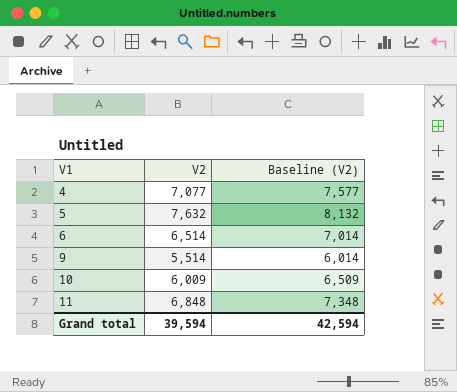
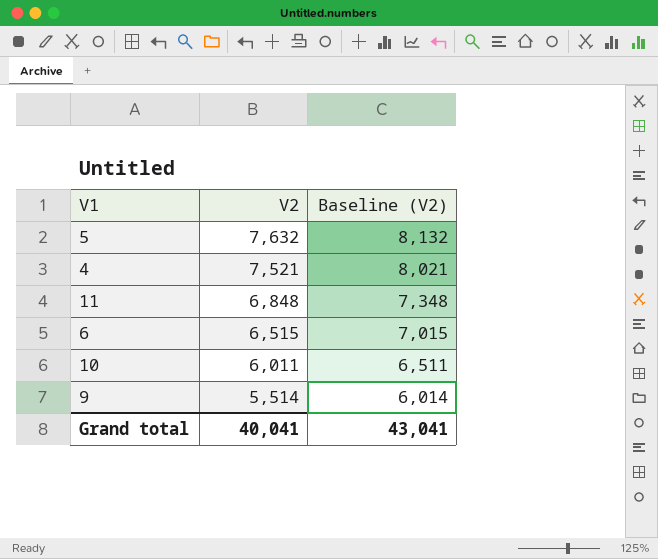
row order: V1 ascending -> V2 descending
4 | V2: 7,077 -> 7,521
4 | Baseline (V2): 7,577 -> 8,021
6 | V2: 6,514 -> 6,515
6 | Baseline (V2): 7,014 -> 7,015
10 | V2: 6,009 -> 6,011
10 | Baseline (V2): 6,509 -> 6,511
Grand total | V2: 39,594 -> 40,041
Grand total | Baseline (V2): 42,594 -> 43,041

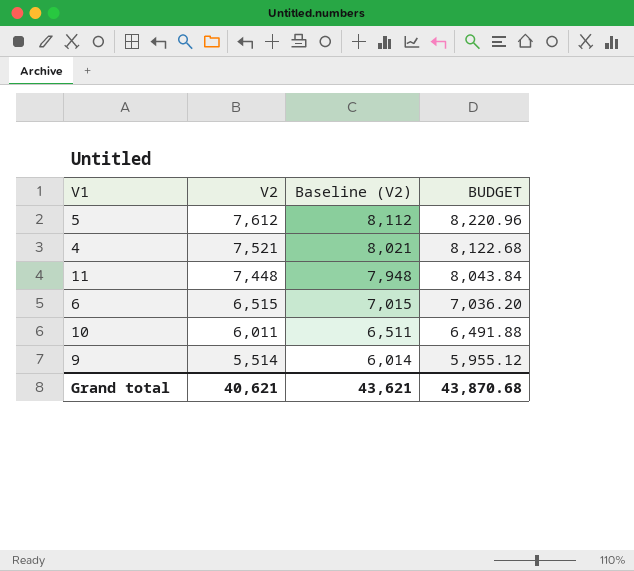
column BUDGET | formula: none -> [V2] * 1.08
5 | V2: 7,632 -> 7,612
5 | Baseline (V2): 8,132 -> 8,112
11 | V2: 6,848 -> 7,448
11 | Baseline (V2): 7,348 -> 7,948
Grand total | V2: 40,041 -> 40,621
Grand total | Baseline (V2): 43,041 -> 43,621

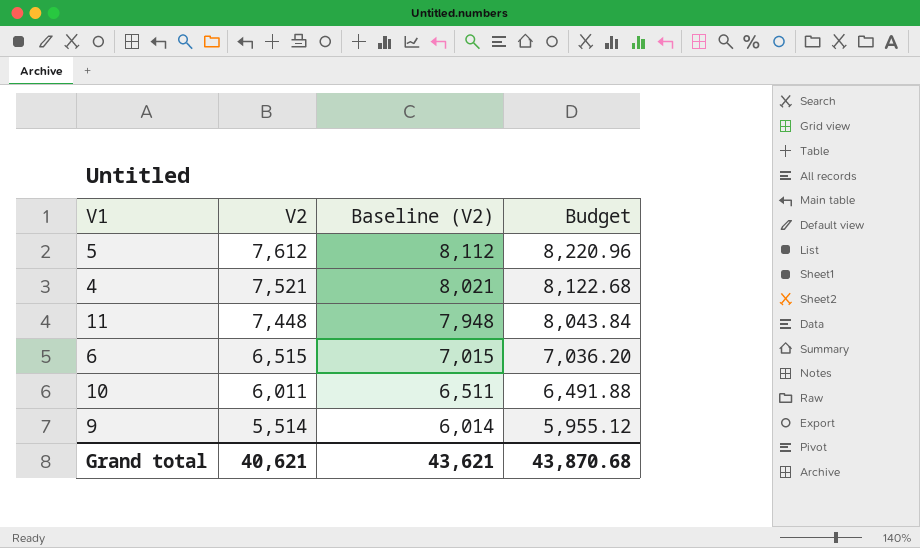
column name: BUDGET -> Budget

